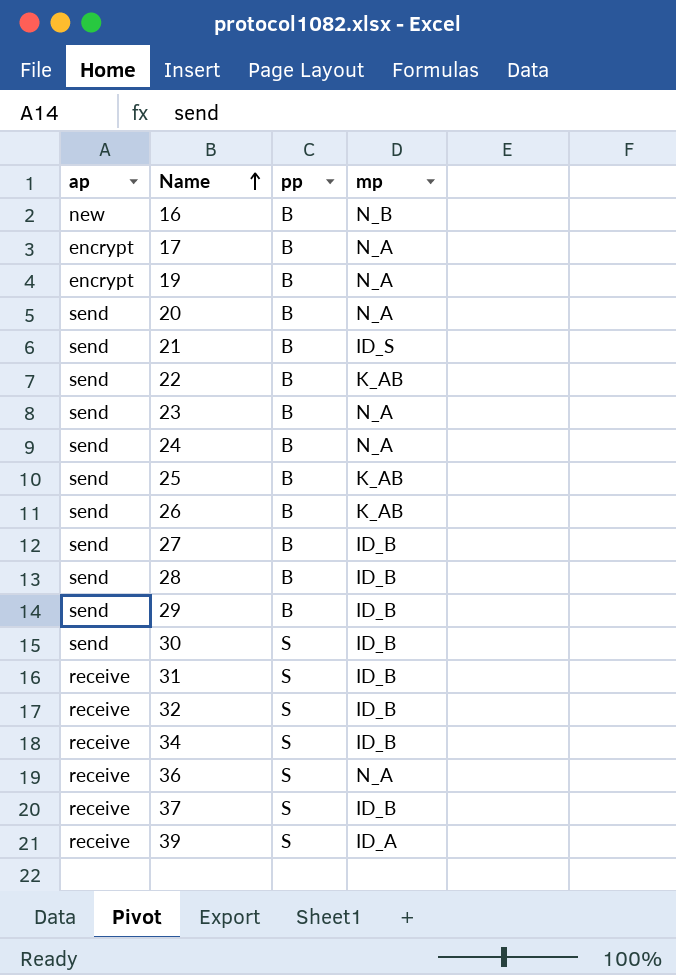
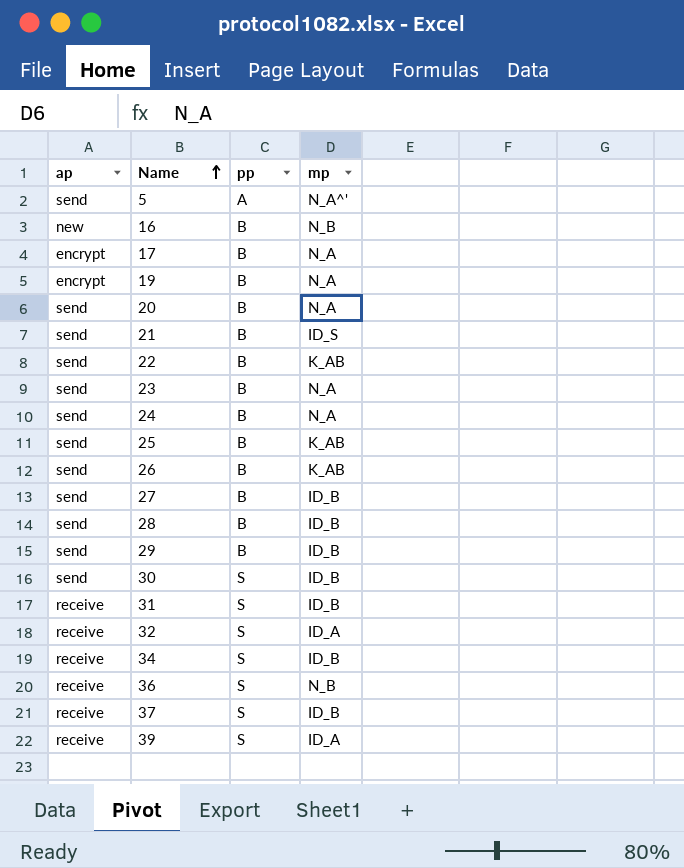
row 5: none -> send | A | N_A^'
32 | mp: ID_B -> ID_A
36 | mp: N_A -> N_B

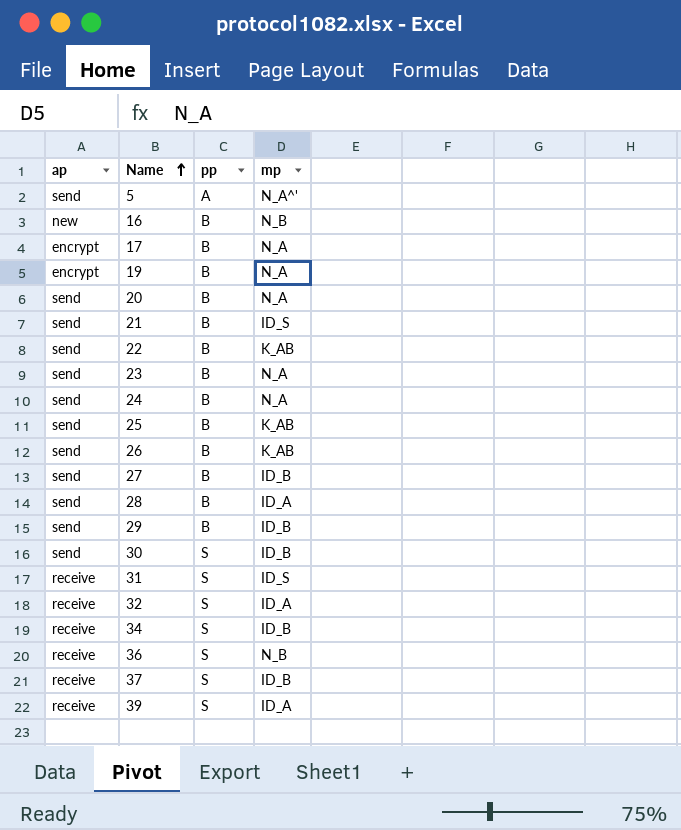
28 | mp: ID_B -> ID_A
31 | mp: ID_B -> ID_S

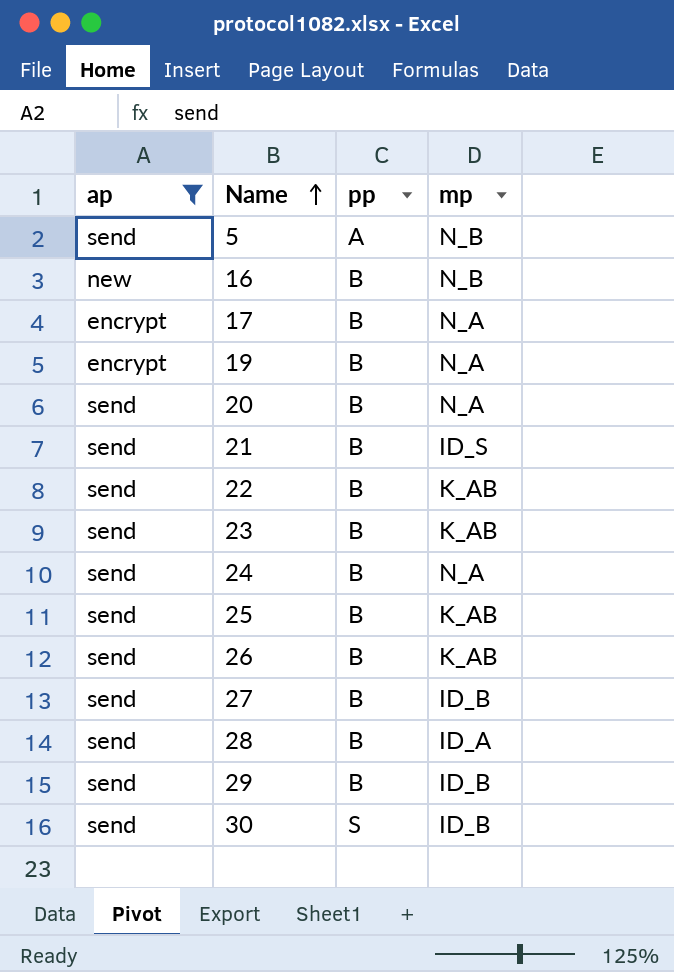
filter: none -> ap != receive
5 | mp: N_A^' -> N_B
23 | mp: N_A -> K_AB

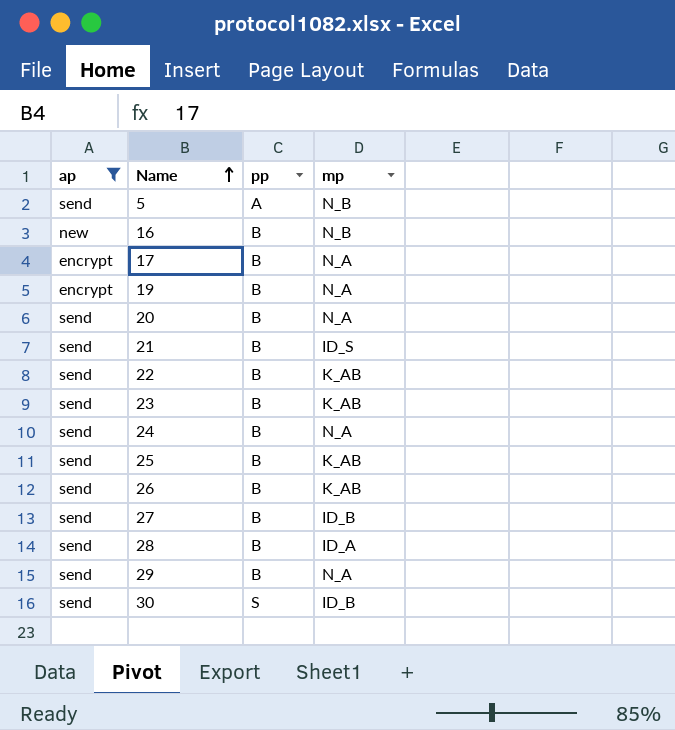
29 | mp: ID_B -> N_A

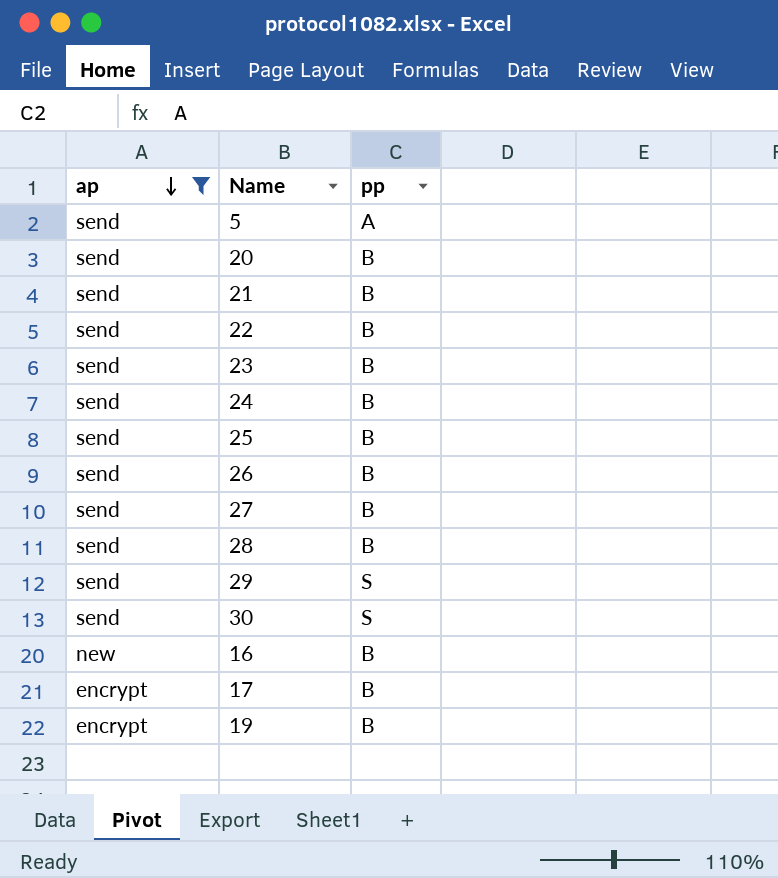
row order: Name ascending -> ap descending
column mp | position: 4 -> none
29 | pp: B -> S

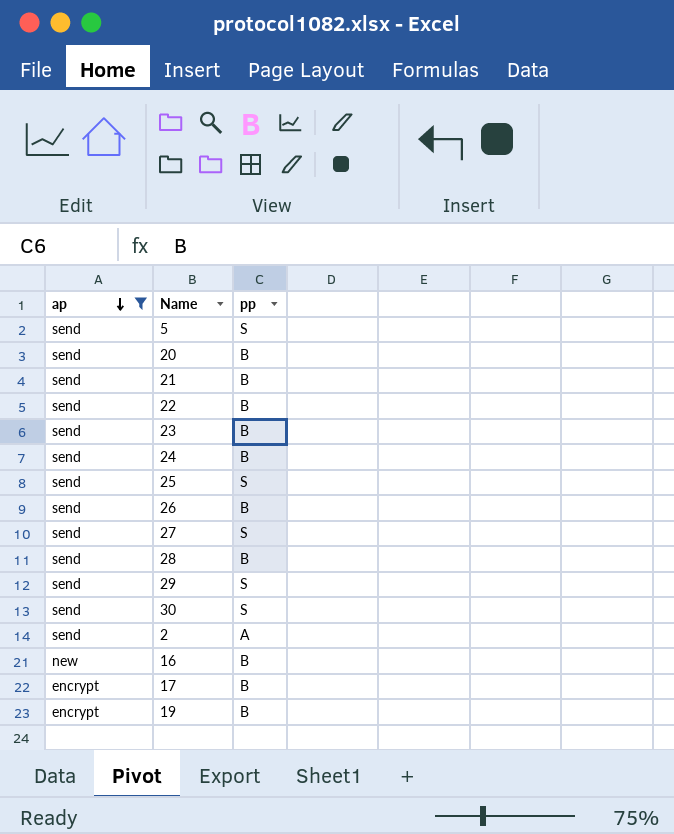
5 | pp: A -> S
25 | pp: B -> S
27 | pp: B -> S
row 2: none -> send | A

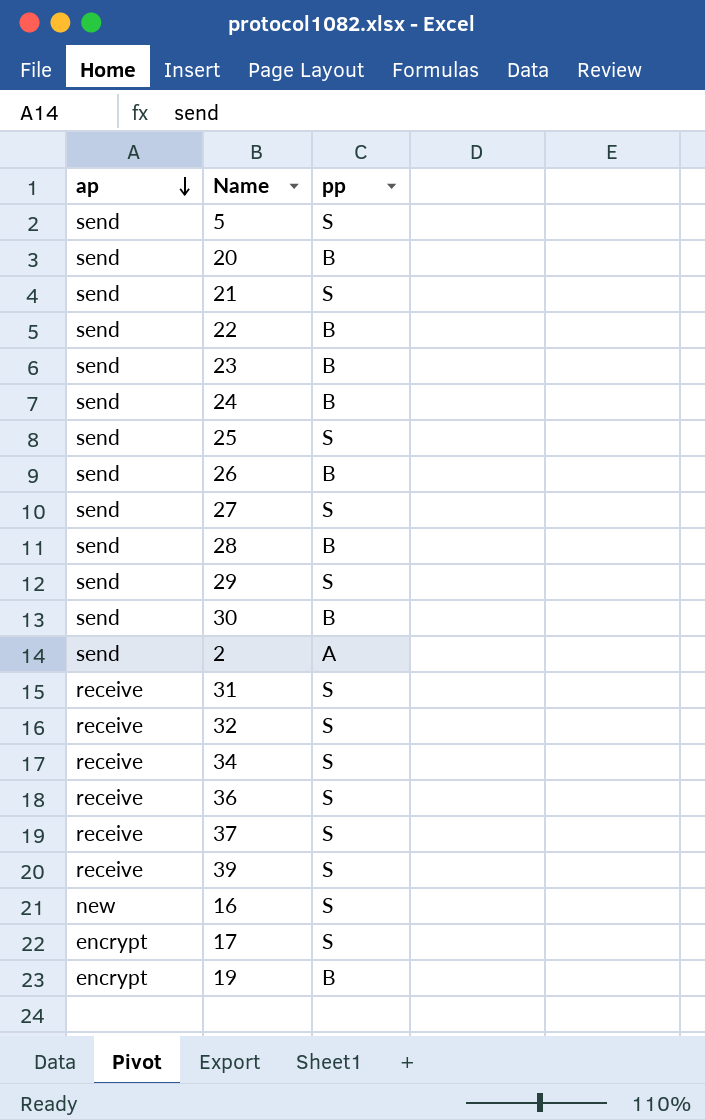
filter: ap != receive -> none
21 | pp: B -> S
30 | pp: S -> B
16 | pp: B -> S
17 | pp: B -> S

